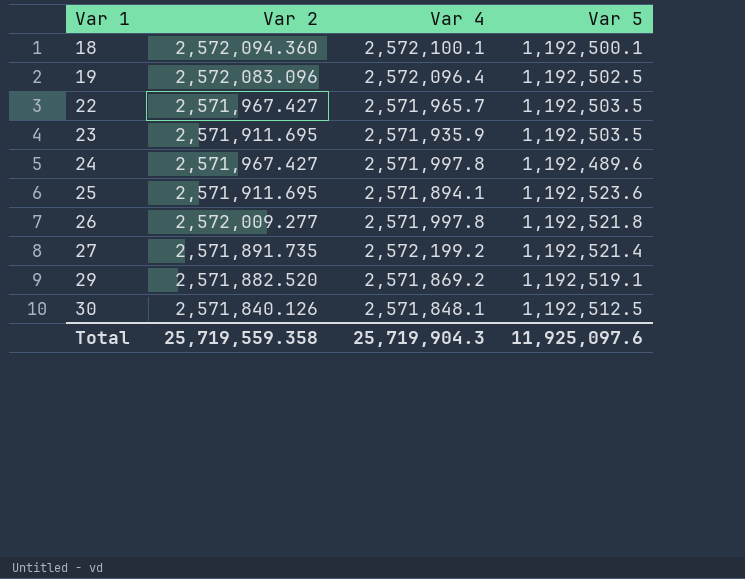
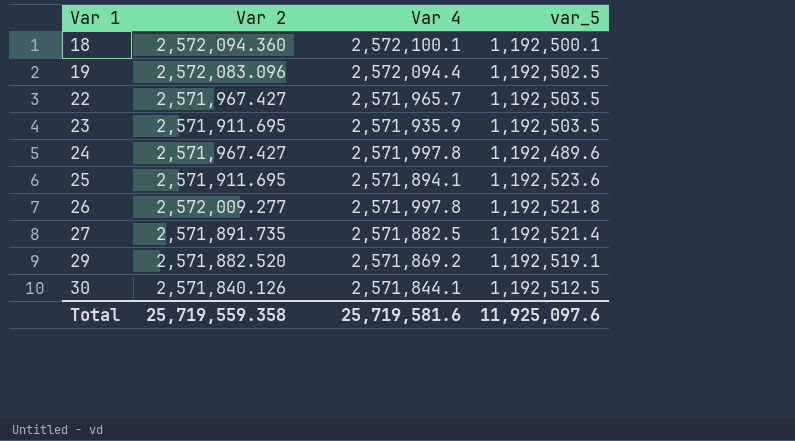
column name: Var 5 -> var_5
19 | Var 4: 2,572,096.4 -> 2,572,094.4
27 | Var 4: 2,572,199.2 -> 2,571,882.5
30 | Var 4: 2,571,848.1 -> 2,571,844.1
Total | Var 4: 25,719,904.3 -> 25,719,581.6

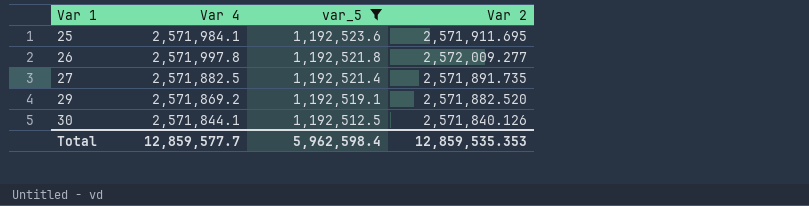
filter: none -> var_5 >= 1,192,512.5
column Var 2 | position: 2 -> 4
25 | Var 4: 2,571,894.1 -> 2,571,984.1
Total | Var 4: 25,719,581.6 -> 12,859,577.7
Total | var_5: 11,925,097.6 -> 5,962,598.4
Total | Var 2: 25,719,559.358 -> 12,859,535.353

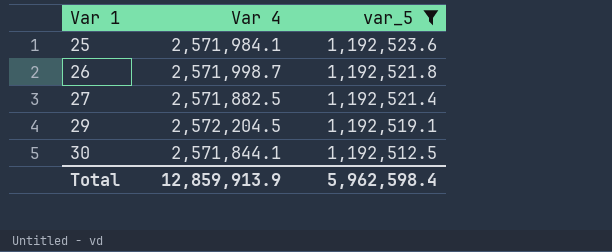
column Var 2 | position: 4 -> none
26 | Var 4: 2,571,997.8 -> 2,571,998.7
29 | Var 4: 2,571,869.2 -> 2,572,204.5
Total | Var 4: 12,859,577.7 -> 12,859,913.9

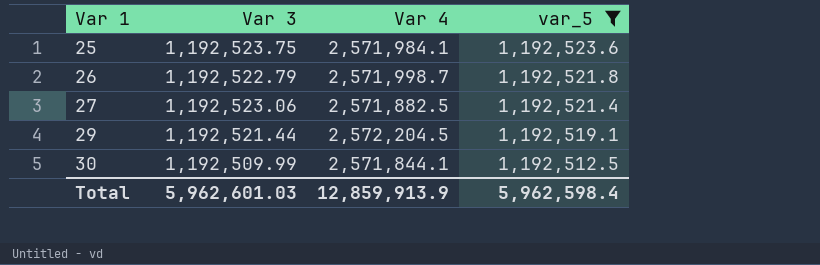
column Var 3 | position: none -> 2

